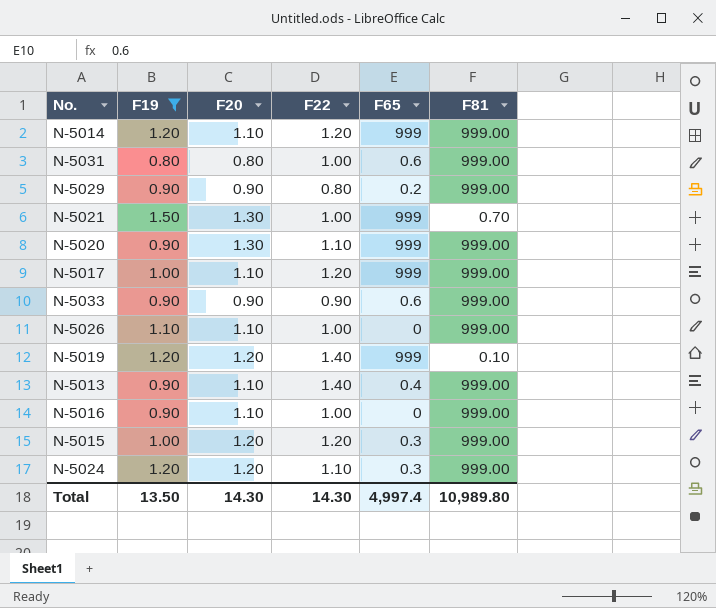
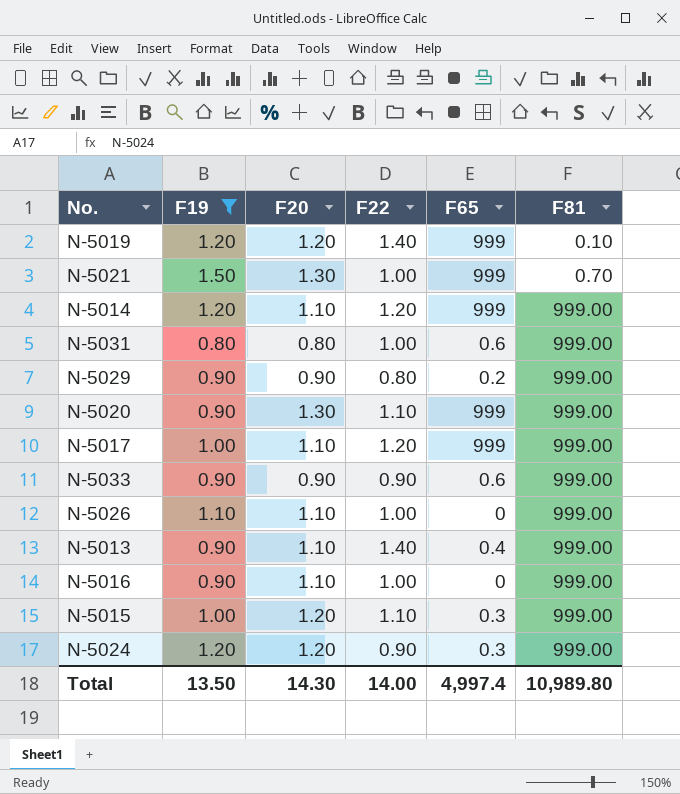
row order: none -> F81 ascending
N-5015 | F22: 1.20 -> 1.10
N-5024 | F22: 1.10 -> 0.90
Total | F22: 14.30 -> 14.00

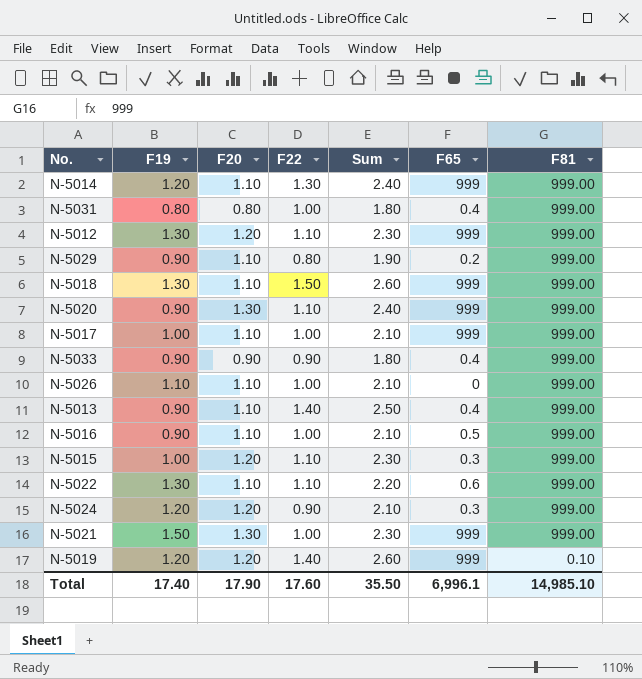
filter: F19 != 1.30 -> none
row order: F81 ascending -> F81 descending
column Sum | formula: none -> [F20] + [F22]
N-5014 | F22: 1.20 -> 1.30
N-5031 | F65: 0.6 -> 0.4
N-5029 | F20: 0.90 -> 1.10
N-5017 | F22: 1.20 -> 1.00
N-5033 | F65: 0.6 -> 0.4
N-5016 | F65: 0 -> 0.5
N-5021 | F81: 0.70 -> 999.00
Total | F19: 13.50 -> 17.40
Total | F20: 14.30 -> 17.90
Total | F22: 14.00 -> 17.60
Total | F65: 4,997.4 -> 6,996.1
Total | F81: 10,989.80 -> 14,985.10

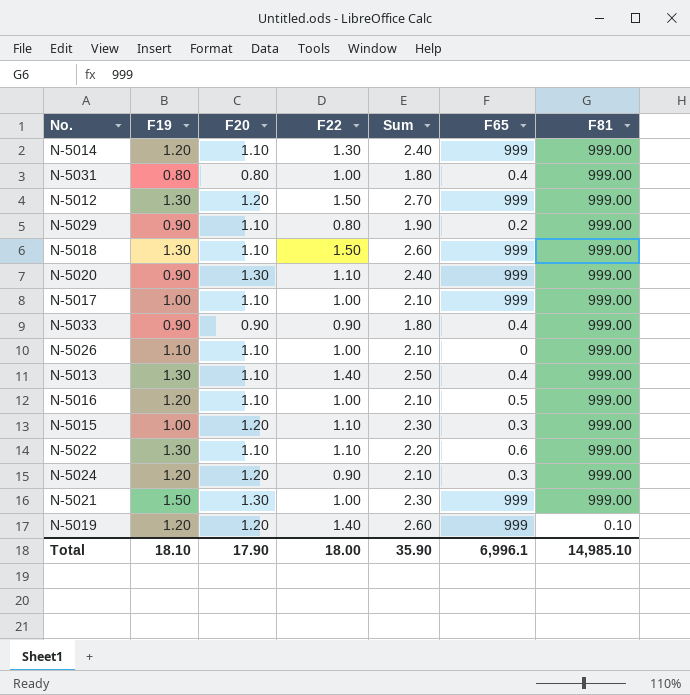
N-5012 | F22: 1.10 -> 1.50
N-5012 | Sum: 2.30 -> 2.70
N-5013 | F19: 0.90 -> 1.30
N-5016 | F19: 0.90 -> 1.20
Total | F19: 17.40 -> 18.10
Total | F22: 17.60 -> 18.00
Total | Sum: 35.50 -> 35.90

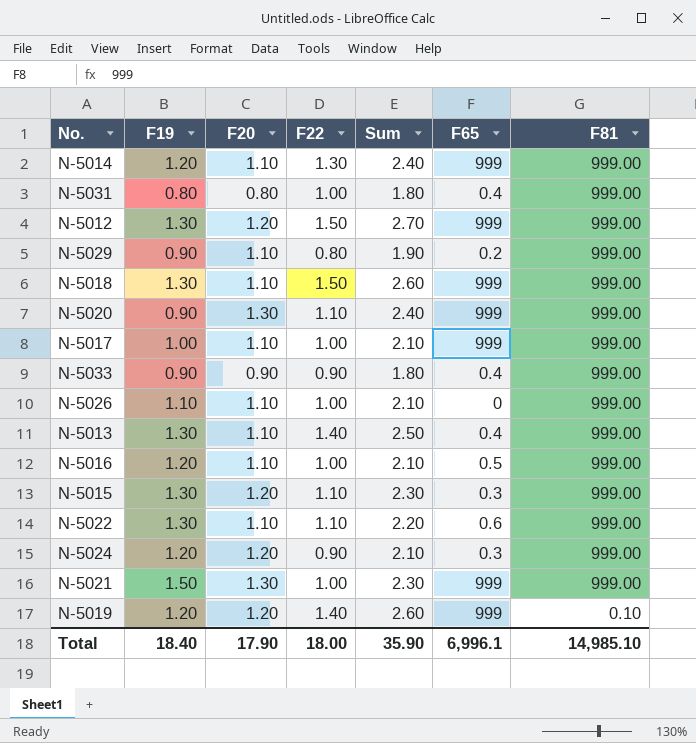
N-5015 | F19: 1.00 -> 1.30
Total | F19: 18.10 -> 18.40

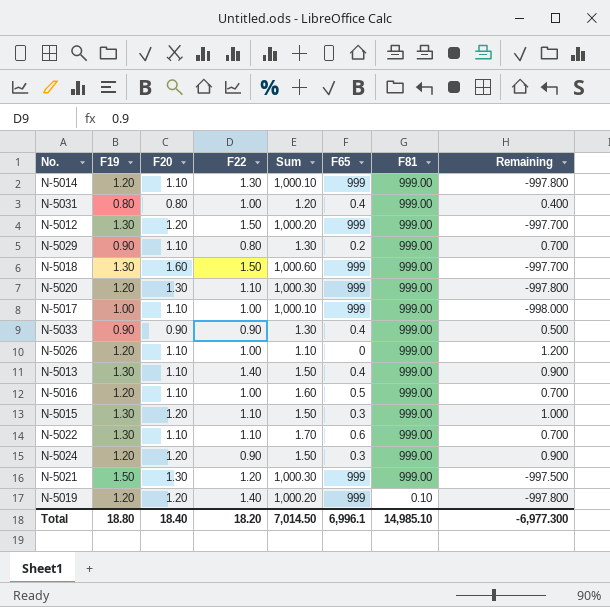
column Sum | formula: [F20] + [F22] -> [F20] + [F65]
column Remaining | formula: none -> [F19] - [F65]
N-5018 | F20: 1.10 -> 1.60
N-5020 | F19: 0.90 -> 1.20
N-5026 | F19: 1.10 -> 1.20
N-5021 | F22: 1.00 -> 1.20
Total | F19: 18.40 -> 18.80
Total | F20: 17.90 -> 18.40
Total | F22: 18.00 -> 18.20
Total | Sum: 35.90 -> 7,014.50

